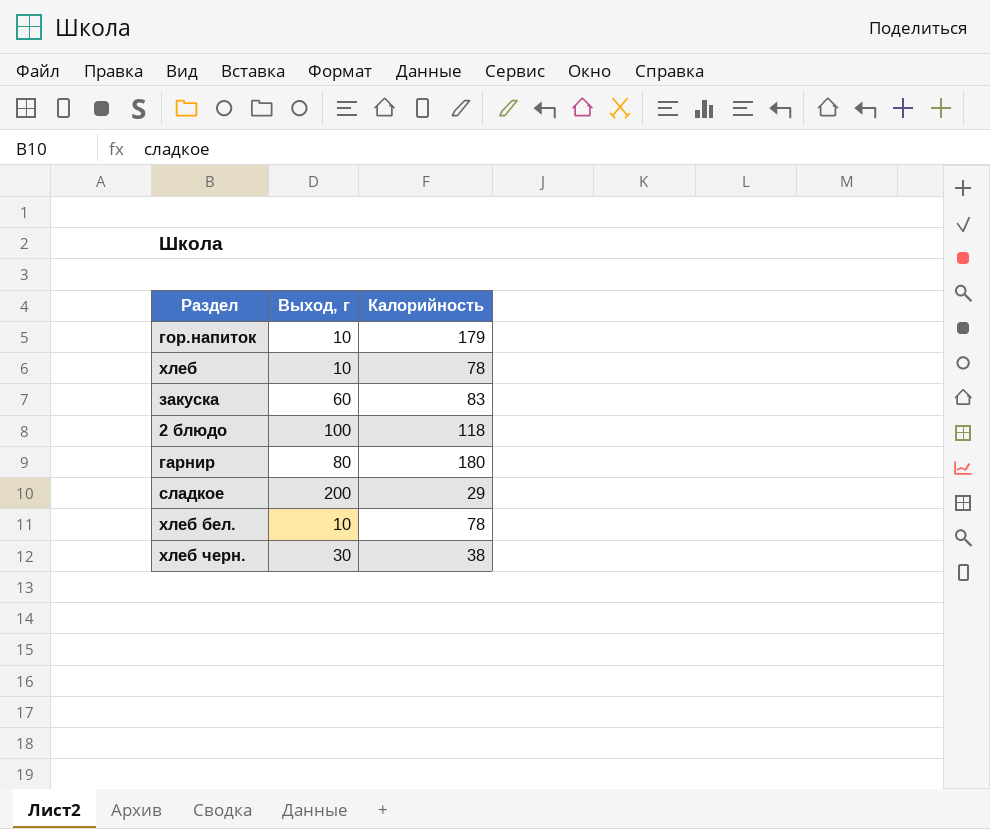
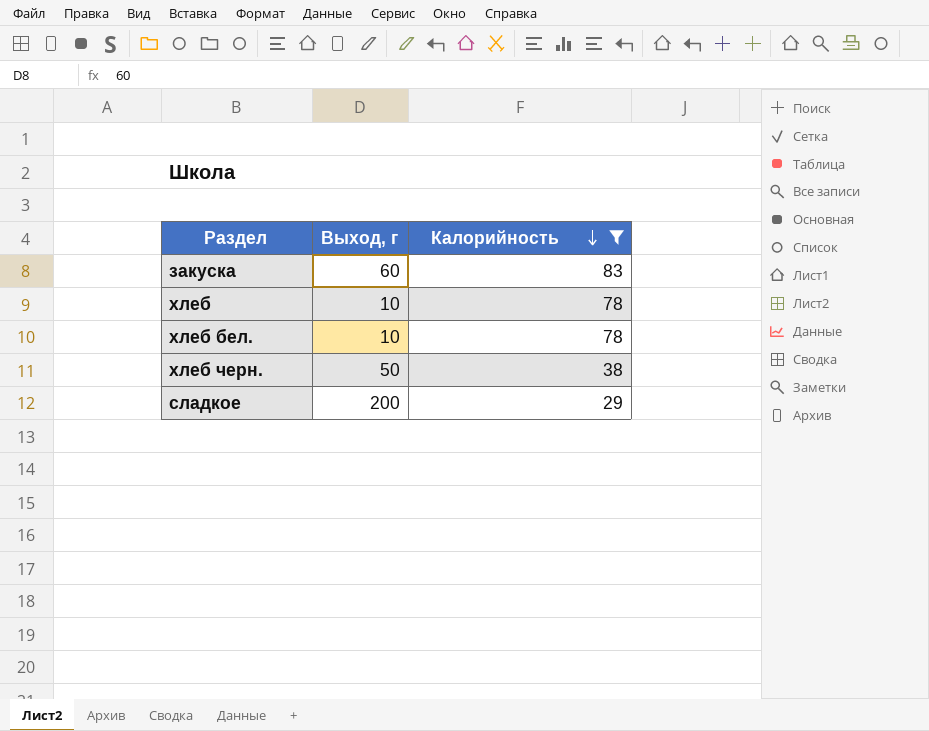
filter: none -> Калорийность <= 83
row order: none -> Калорийность descending
хлеб черн. | Выход, г: 30 -> 50

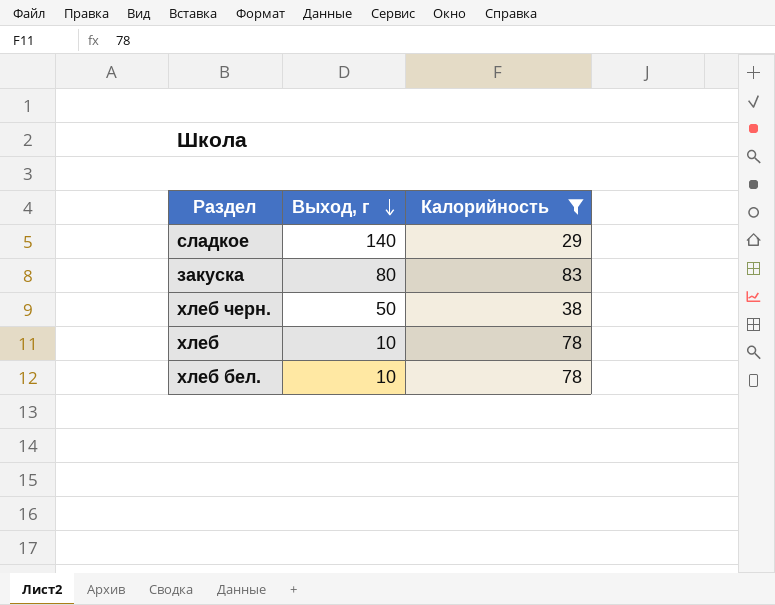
row order: Калорийность descending -> Выход, г descending
сладкое | Выход, г: 200 -> 140
закуска | Выход, г: 60 -> 80

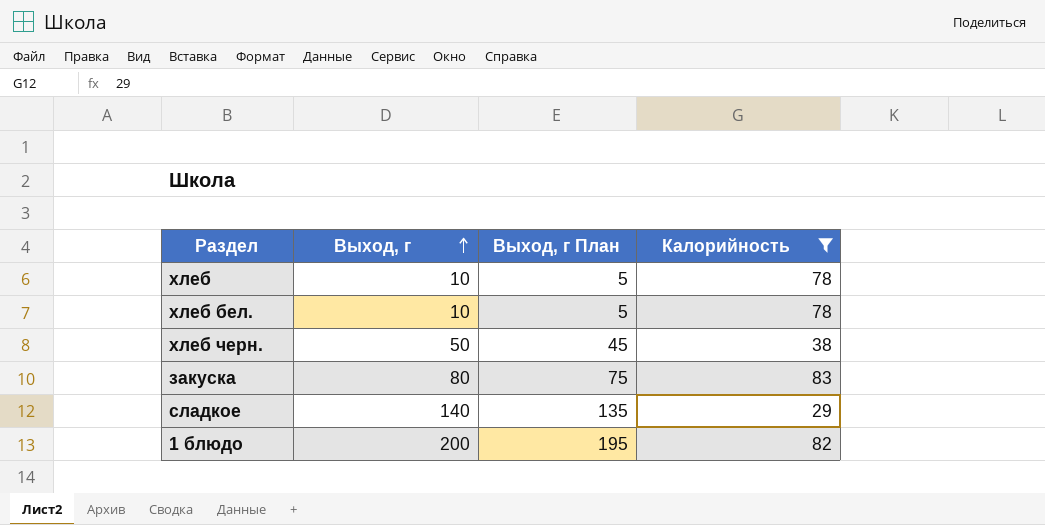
row order: Выход, г descending -> Выход, г ascending
column Выход, г План | formula: none -> [Выход, г] - 5
row 1 блюдо: none -> 200 | 195 | 82

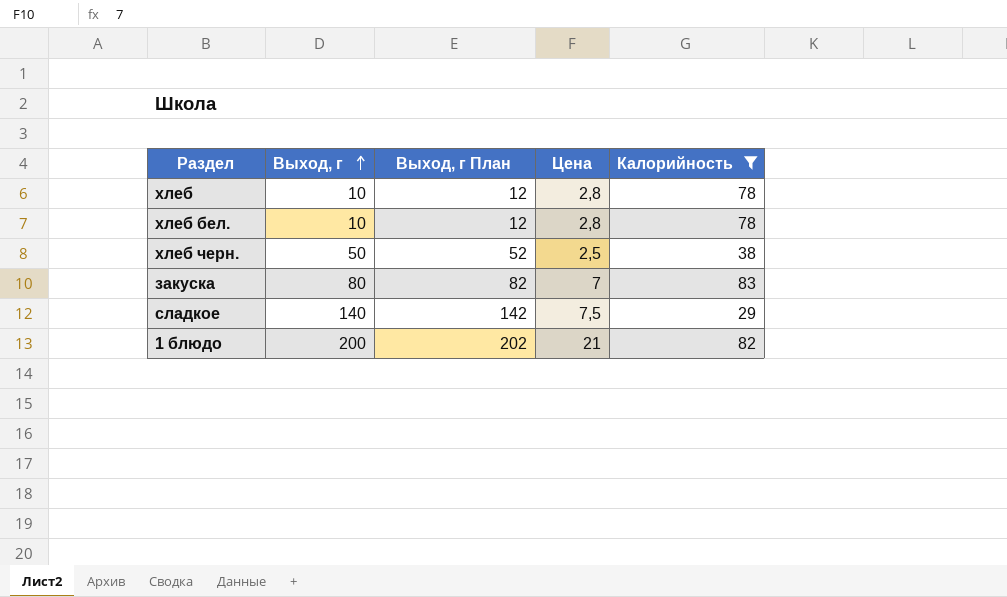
column Выход, г План | formula: [Выход, г] - 5 -> [Выход, г] + 2
column Цена | position: none -> 4

